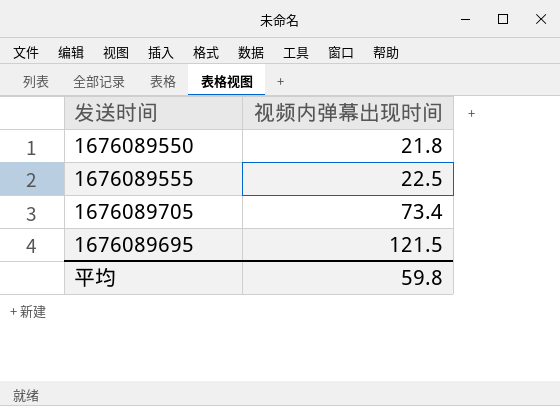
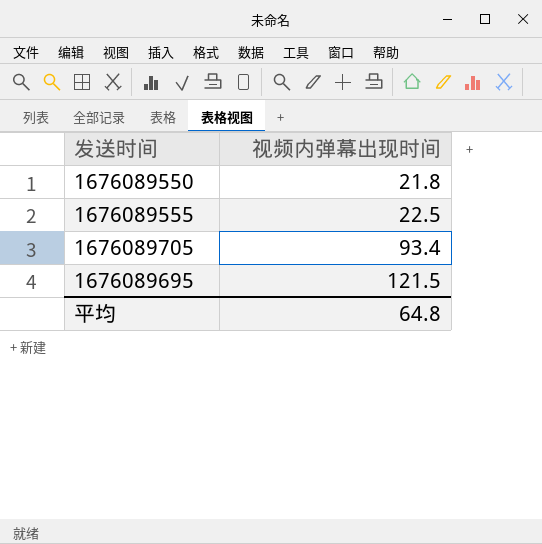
1676089705 | 视频内弹幕出现时间: 73.4 -> 93.4
平均 | 视频内弹幕出现时间: 59.8 -> 64.8

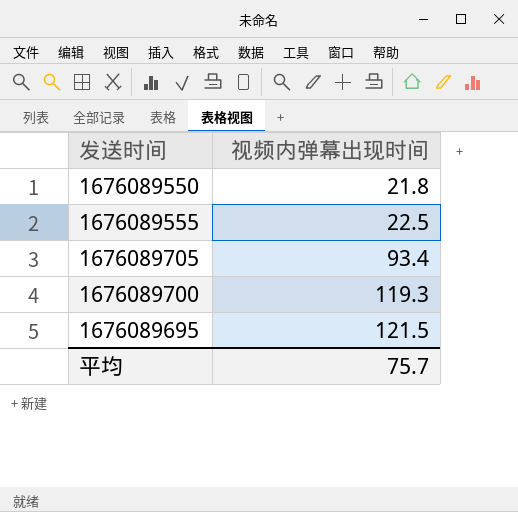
row 1676089700: none -> 119.3
平均 | 视频内弹幕出现时间: 64.8 -> 75.7

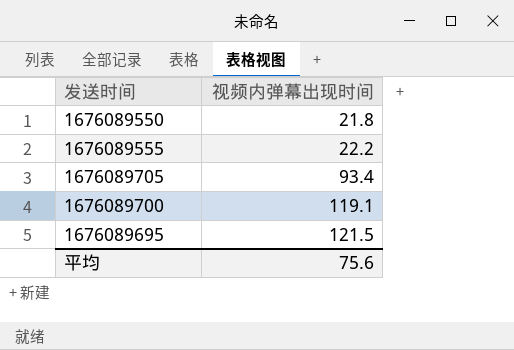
1676089555 | 视频内弹幕出现时间: 22.5 -> 22.2
1676089700 | 视频内弹幕出现时间: 119.3 -> 119.1
平均 | 视频内弹幕出现时间: 75.7 -> 75.6

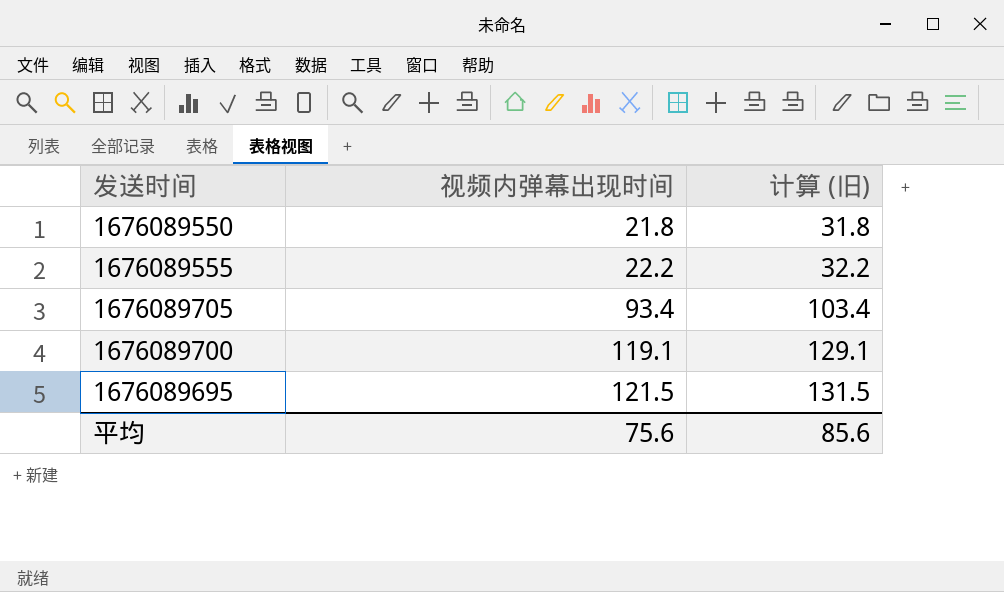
column 计算 (旧) | formula: none -> [视频内弹幕出现时间] + 10

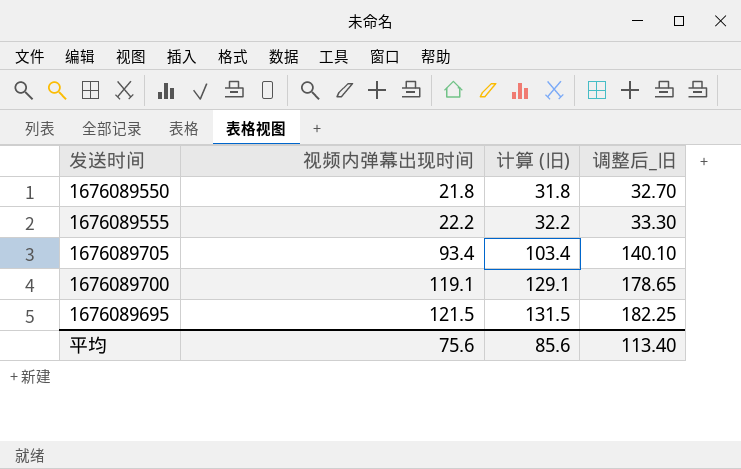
column 调整后_旧 | formula: none -> [视频内弹幕出现时间] * 1.5

